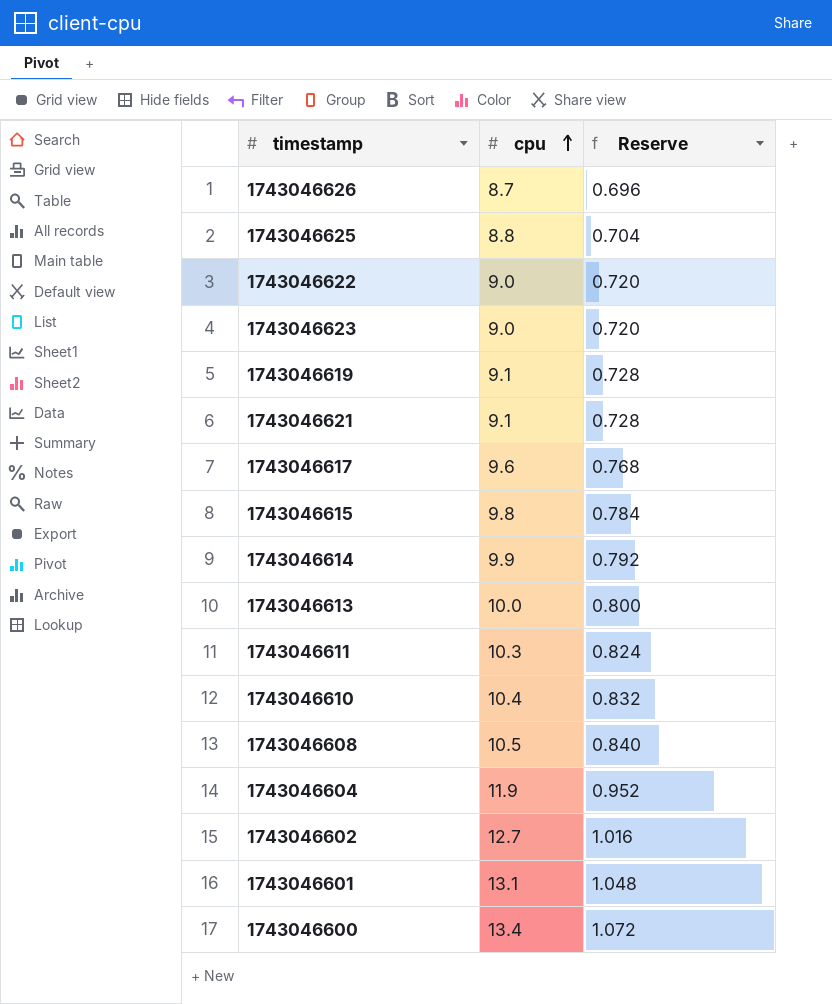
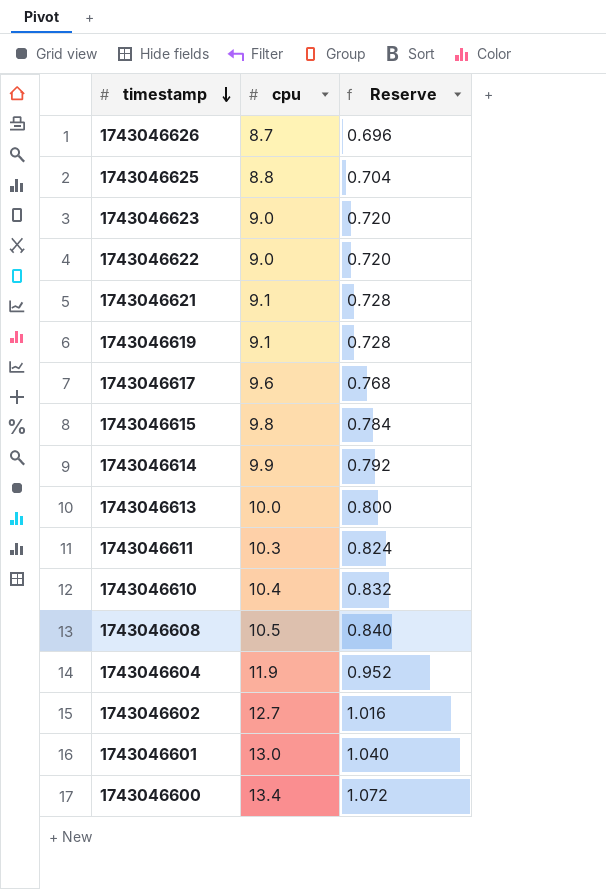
row order: cpu ascending -> timestamp descending
1743046601 | cpu: 13.1 -> 13.0
1743046601 | Reserve: 1.048 -> 1.040

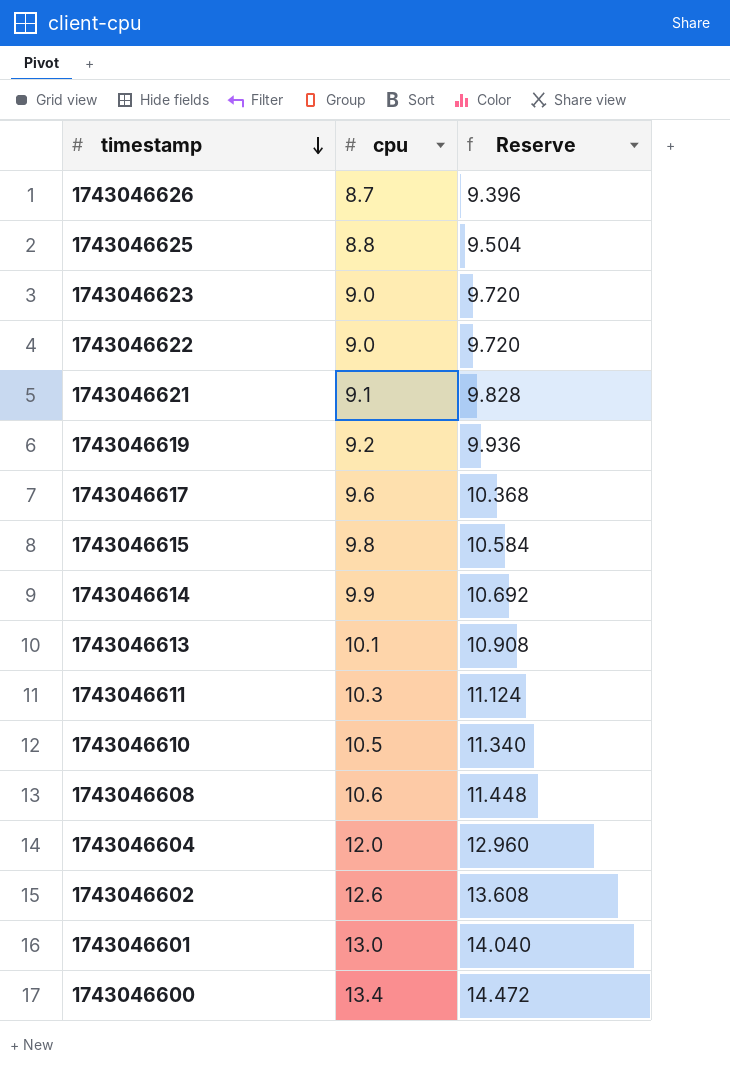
column Reserve | formula: [cpu] * 0.08 -> [cpu] * 1.08
1743046619 | cpu: 9.1 -> 9.2
1743046613 | cpu: 10.0 -> 10.1
1743046610 | cpu: 10.4 -> 10.5
1743046608 | cpu: 10.5 -> 10.6
1743046604 | cpu: 11.9 -> 12.0
1743046602 | cpu: 12.7 -> 12.6

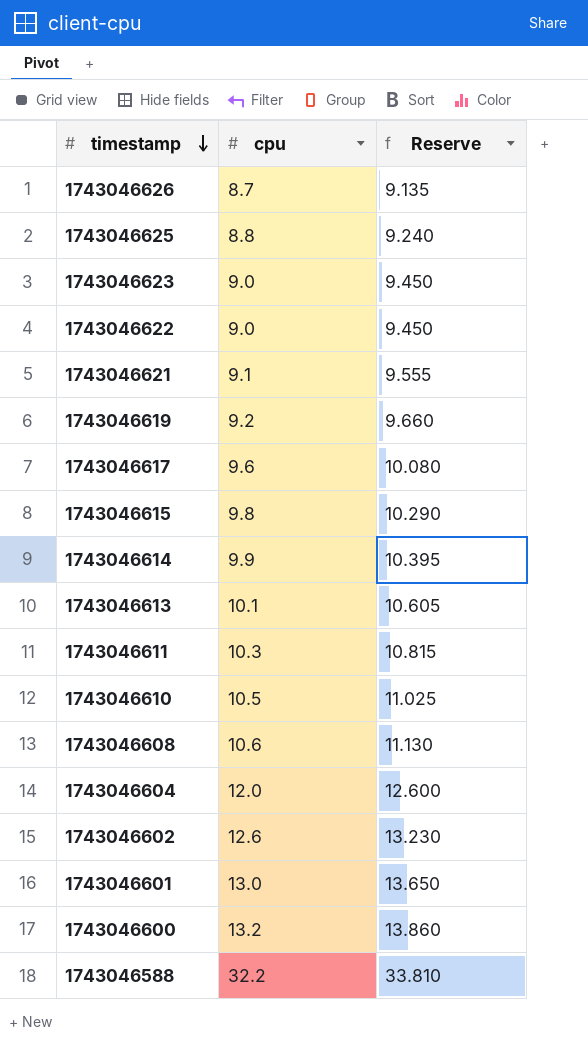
column Reserve | formula: [cpu] * 1.08 -> [cpu] * 1.05
1743046600 | cpu: 13.4 -> 13.2
row 1743046588: none -> 32.2 | 33.810

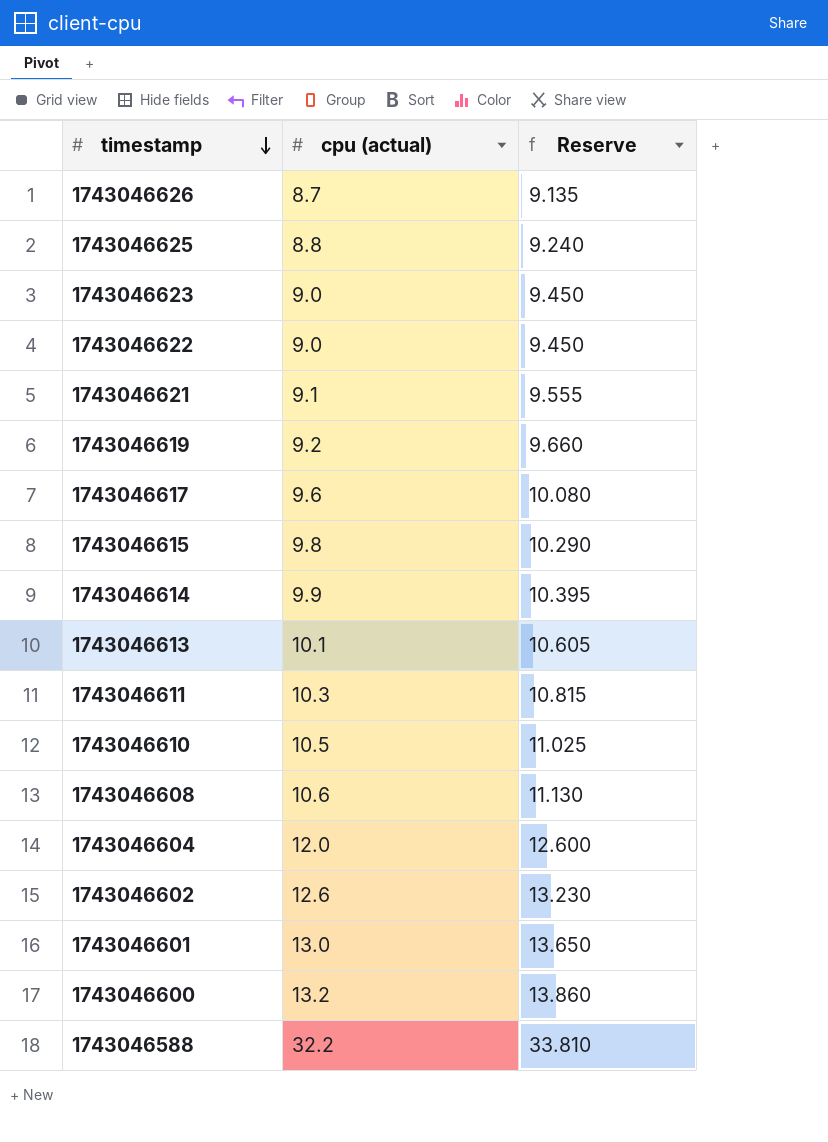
column name: cpu -> cpu (actual)

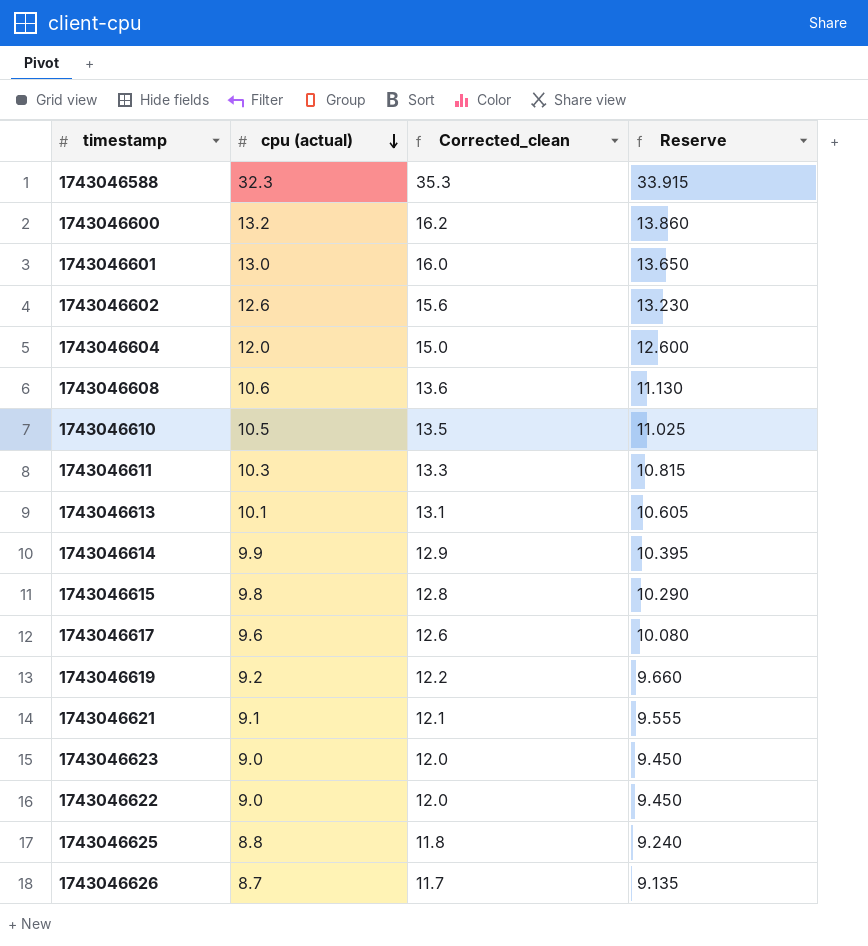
row order: timestamp descending -> cpu (actual) descending
column Corrected_clean | formula: none -> [cpu (actual)] + 3
1743046588 | cpu (actual): 32.2 -> 32.3
1743046588 | Reserve: 33.810 -> 33.915

